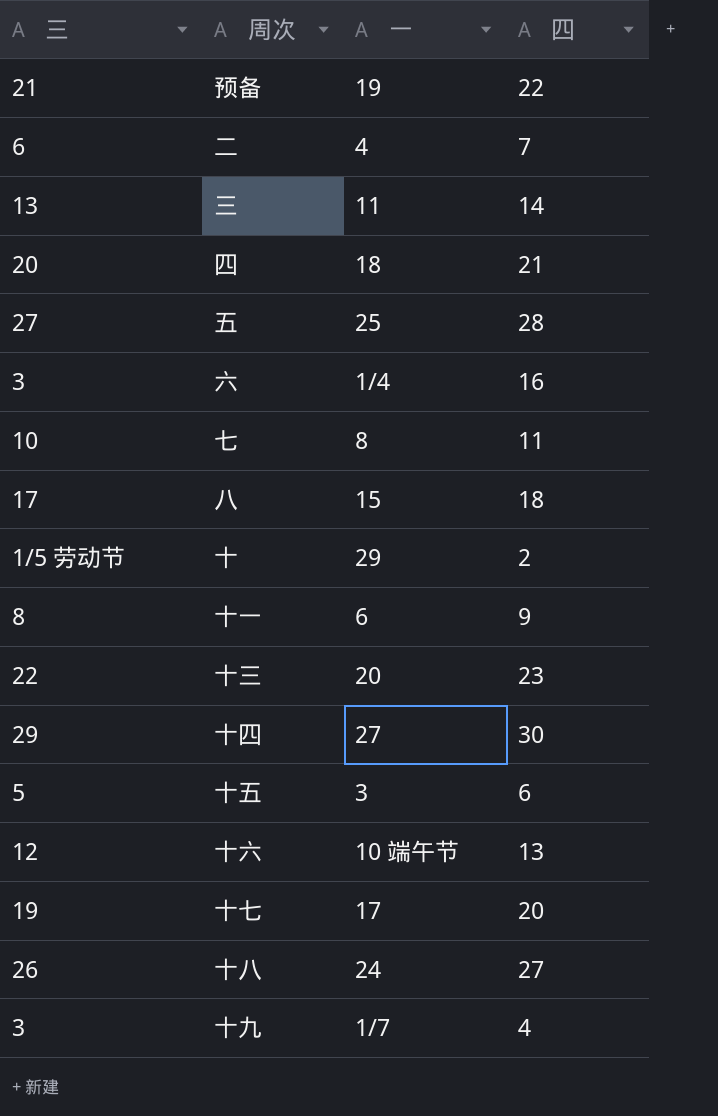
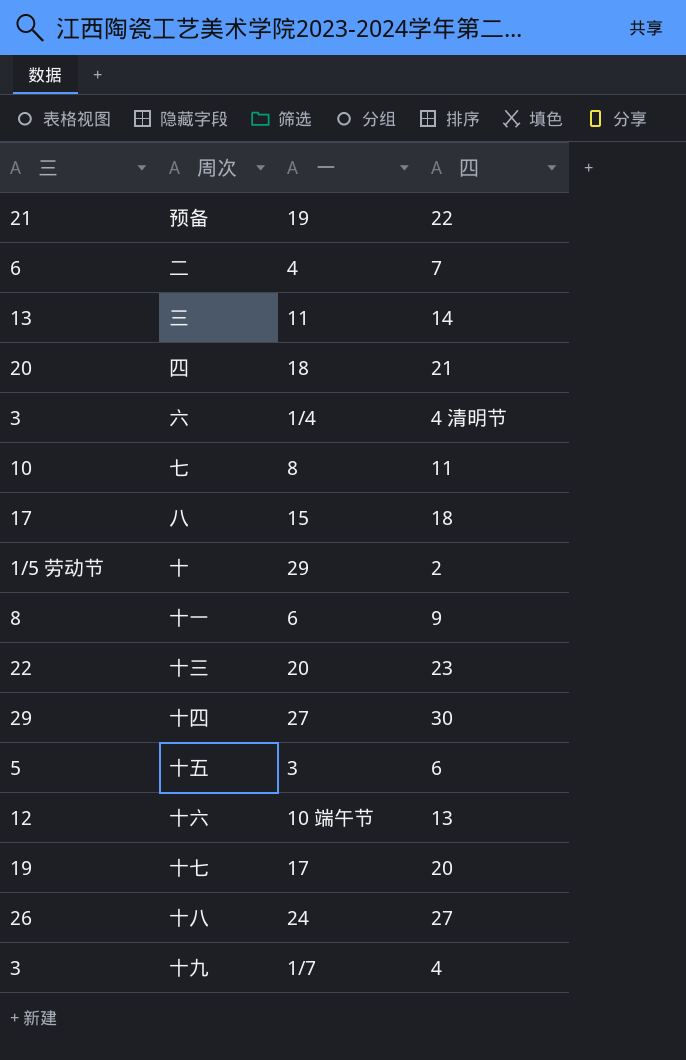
row 五: 27 | 25 | 28 -> none
六 | 四: 16 -> 4 清明节

